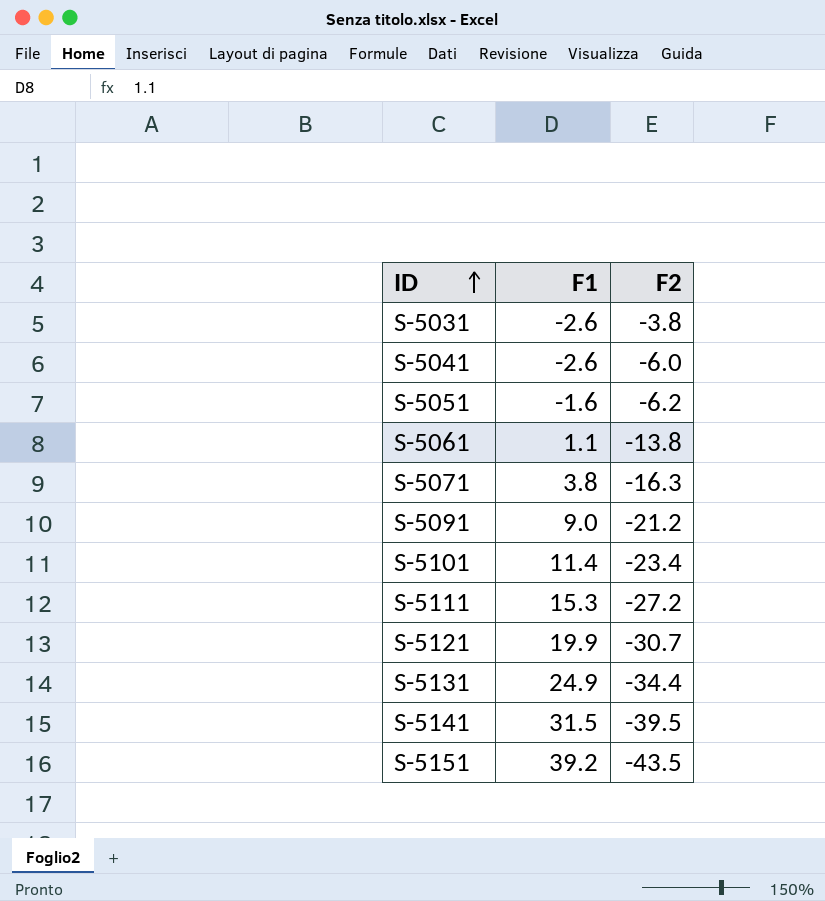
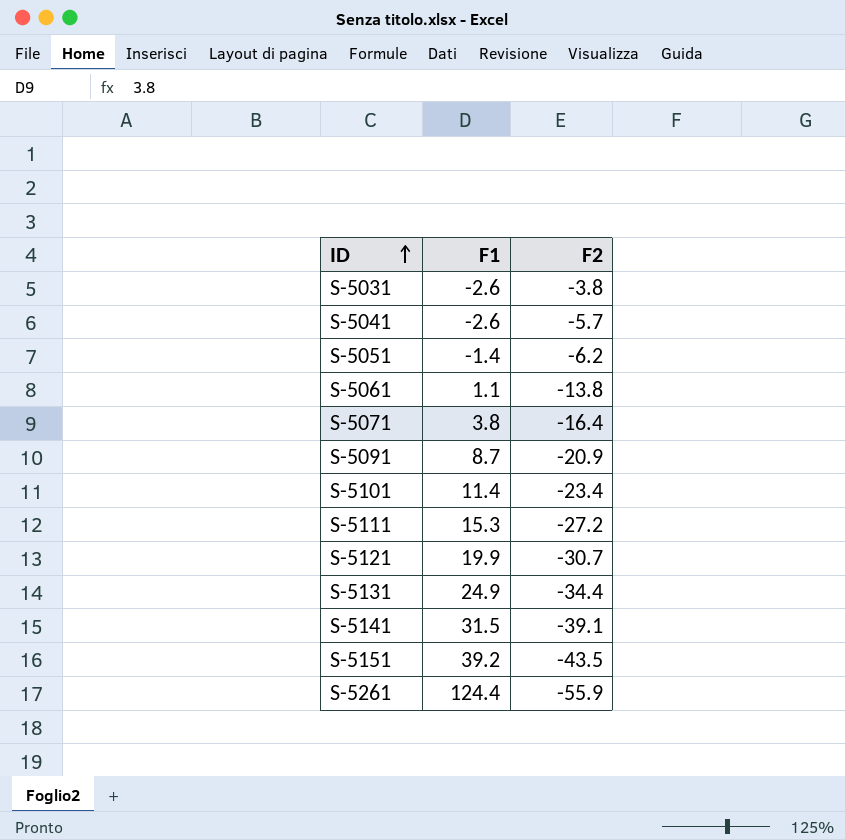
S-5041 | F2: -6.0 -> -5.7
S-5051 | F1: -1.6 -> -1.4
S-5071 | F2: -16.3 -> -16.4
S-5091 | F1: 9.0 -> 8.7
S-5091 | F2: -21.2 -> -20.9
S-5141 | F2: -39.5 -> -39.1
row S-5261: none -> 124.4 | -55.9

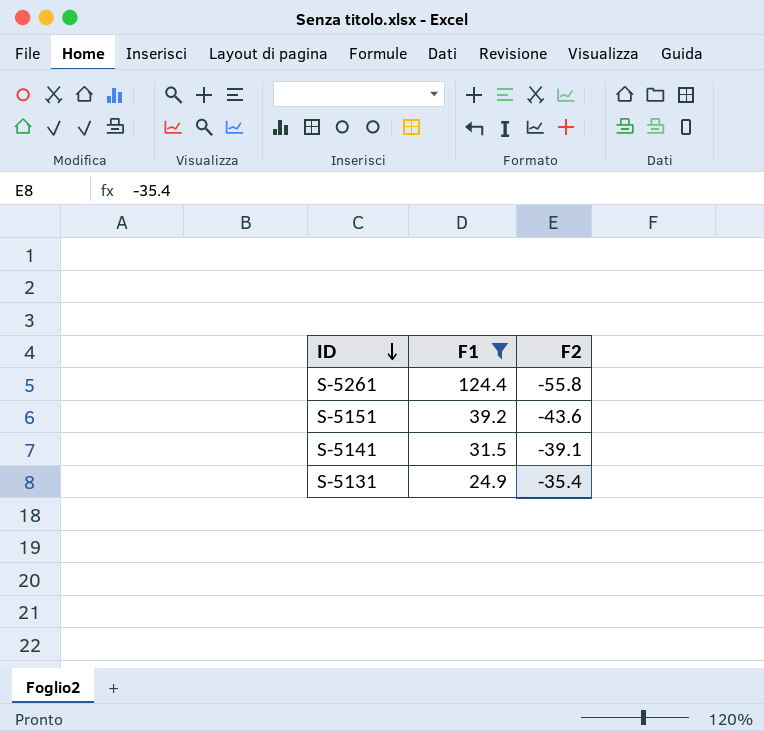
filter: none -> F1 >= 24.9
row order: ID ascending -> ID descending
S-5261 | F2: -55.9 -> -55.8
S-5151 | F2: -43.5 -> -43.6
S-5131 | F2: -34.4 -> -35.4

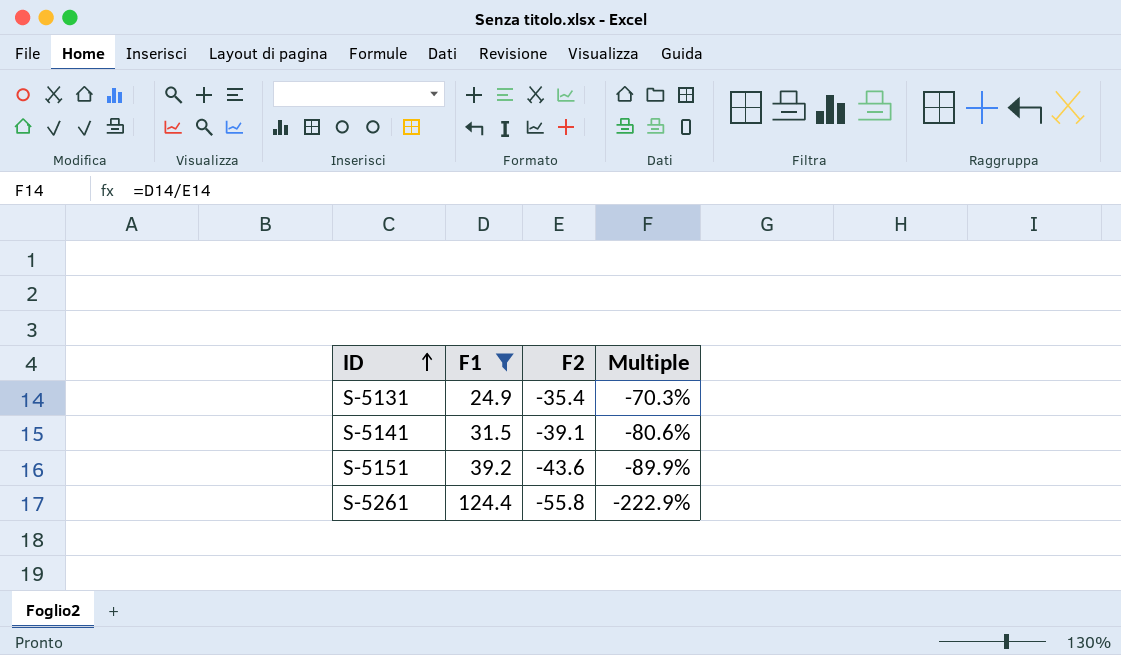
row order: ID descending -> ID ascending
column Multiple | formula: none -> [F1] / [F2]

